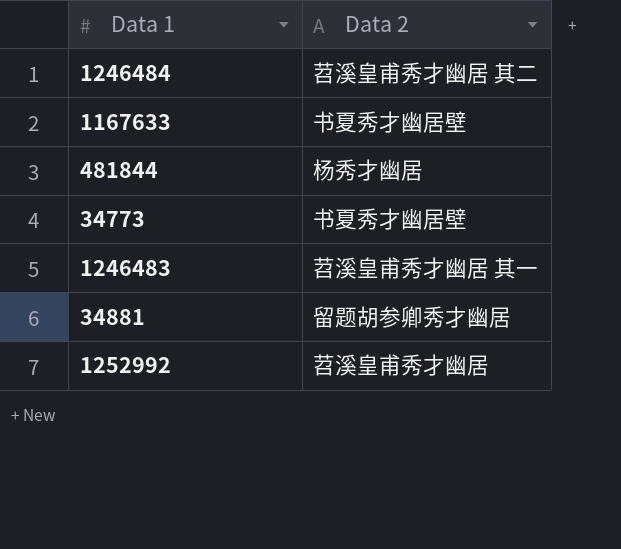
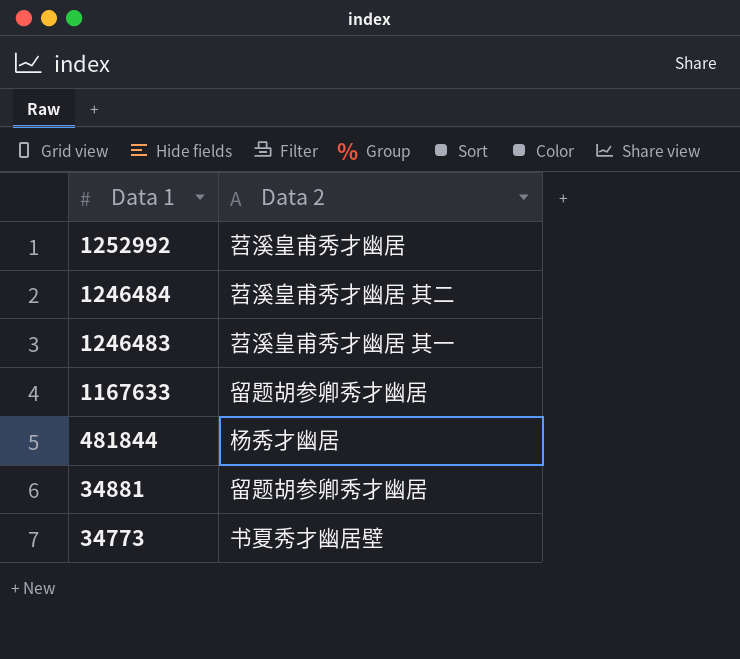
row order: none -> Data 1 descending
1167633 | Data 2: 书夏秀才幽居壁 -> 留题胡参卿秀才幽居

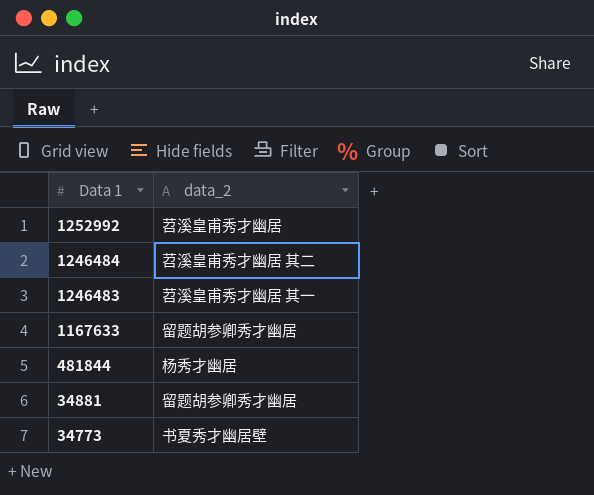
column name: Data 2 -> data_2

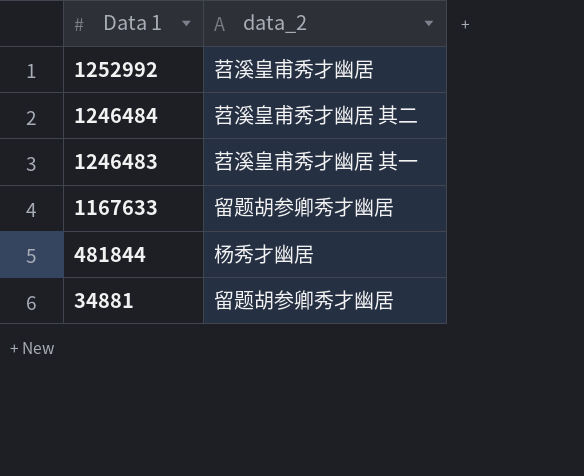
row 34773: 书夏秀才幽居壁 -> none

